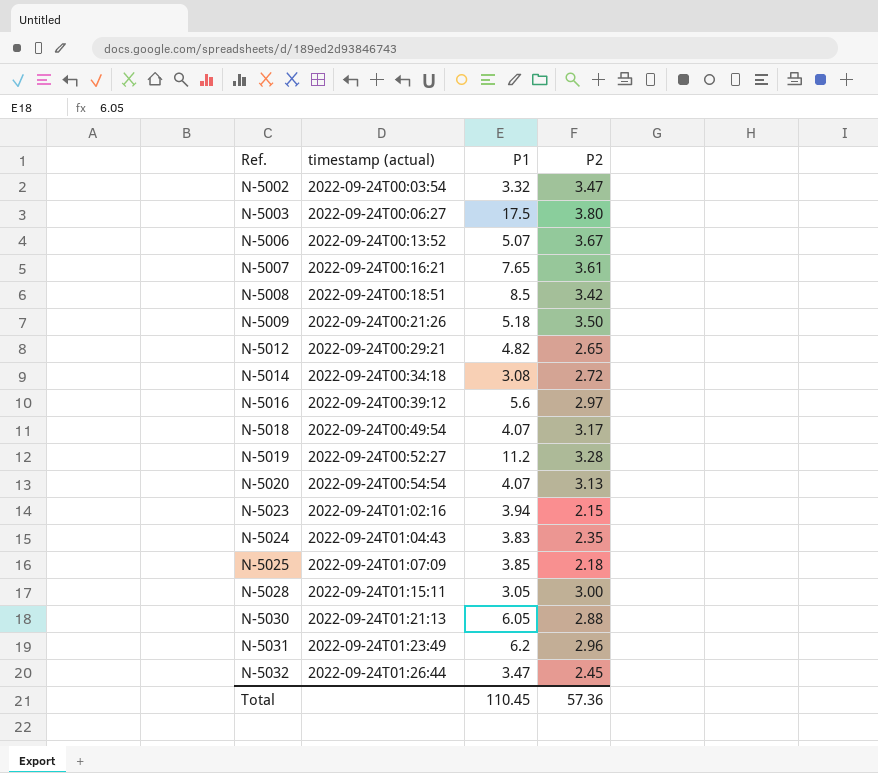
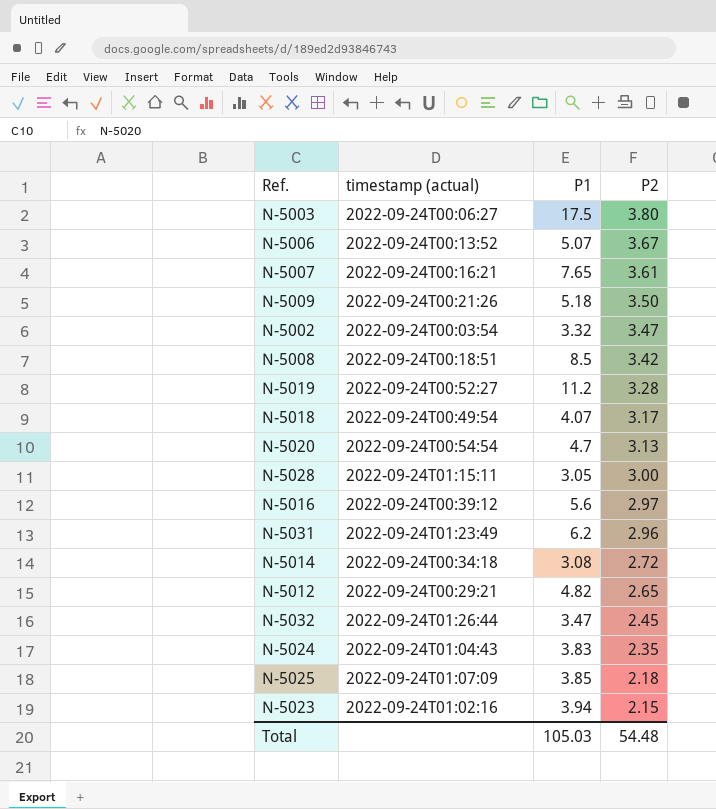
row order: Ref. ascending -> P2 descending
row N-5030: 2022-09-24T01:21:13 | 6.05 | 2.88 -> none
N-5020 | P1: 4.07 -> 4.7
Total | P1: 110.45 -> 105.03
Total | P2: 57.36 -> 54.48

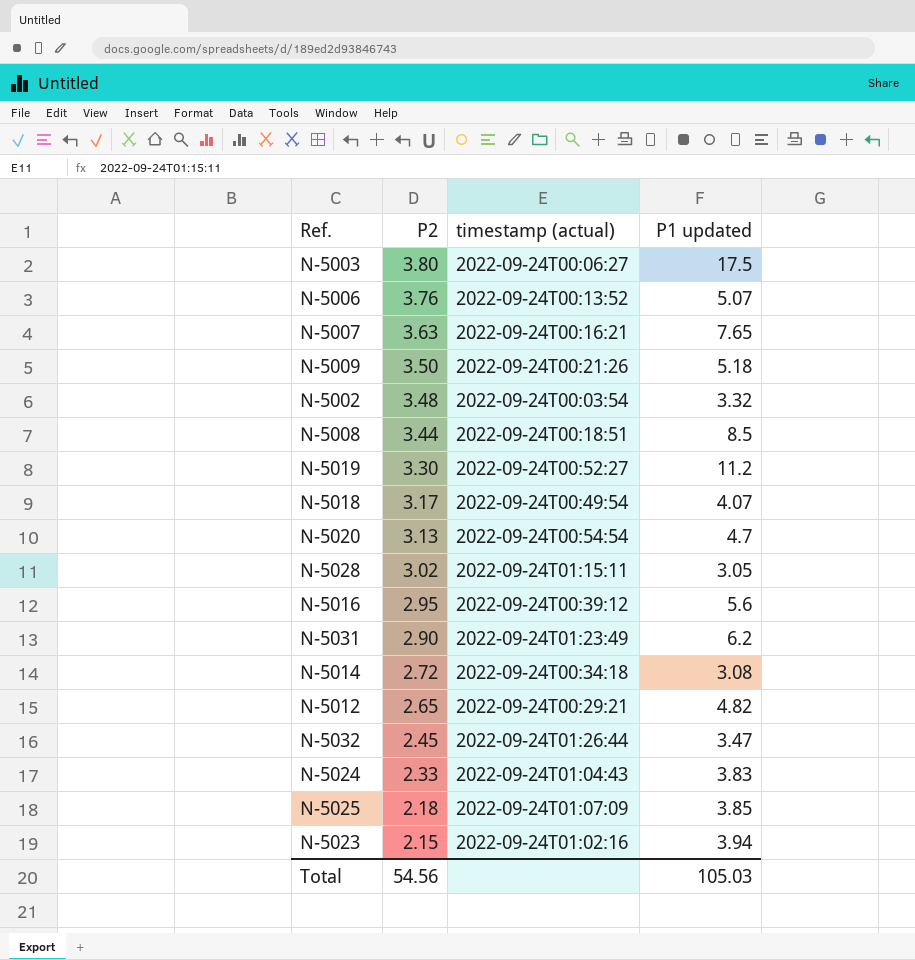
column P2 | position: 4 -> 2
column name: P1 -> P1 updated
N-5006 | P2: 3.67 -> 3.76
N-5007 | P2: 3.61 -> 3.63
N-5002 | P2: 3.47 -> 3.48
N-5008 | P2: 3.42 -> 3.44
N-5019 | P2: 3.28 -> 3.30
N-5028 | P2: 3.00 -> 3.02
N-5016 | P2: 2.97 -> 2.95
N-5031 | P2: 2.96 -> 2.90
N-5024 | P2: 2.35 -> 2.33
Total | P2: 54.48 -> 54.56

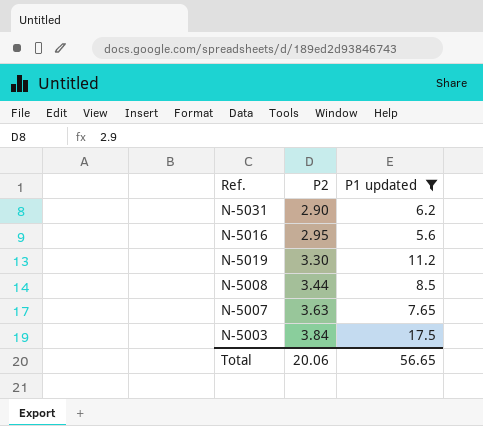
filter: none -> P1 updated >= 5.6
row order: P2 descending -> P2 ascending
column timestamp (actual) | position: 3 -> none
N-5003 | P2: 3.80 -> 3.84
Total | P2: 54.56 -> 20.06
Total | P1 updated: 105.03 -> 56.65

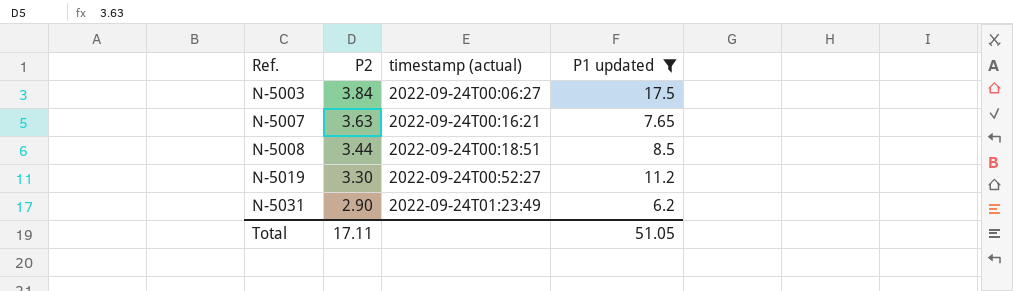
row order: P2 ascending -> Ref. ascending
column timestamp (actual) | position: none -> 3
row N-5016: 2.95 | 5.6 -> none
Total | P2: 20.06 -> 17.11
Total | P1 updated: 56.65 -> 51.05

